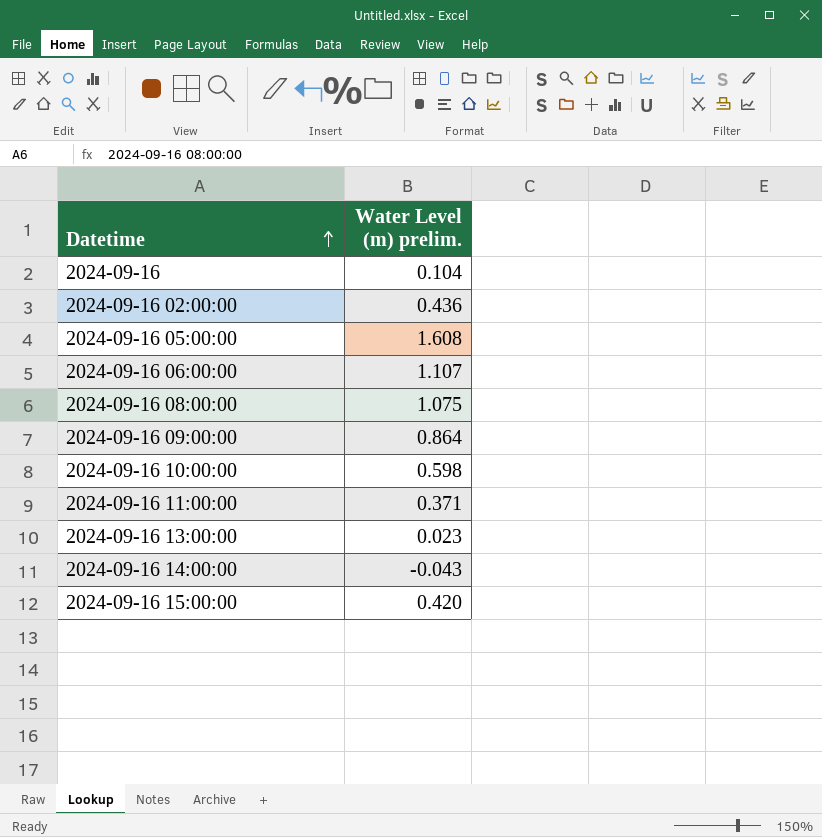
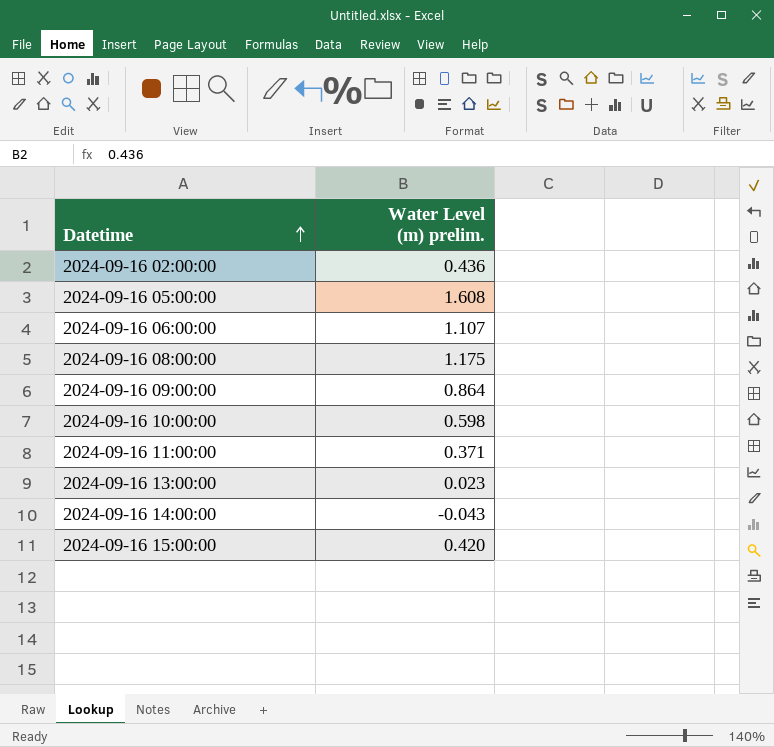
row 2024-09-16: 0.104 -> none
2024-09-16 08:00:00 | Water Level (m) prelim.: 1.075 -> 1.175

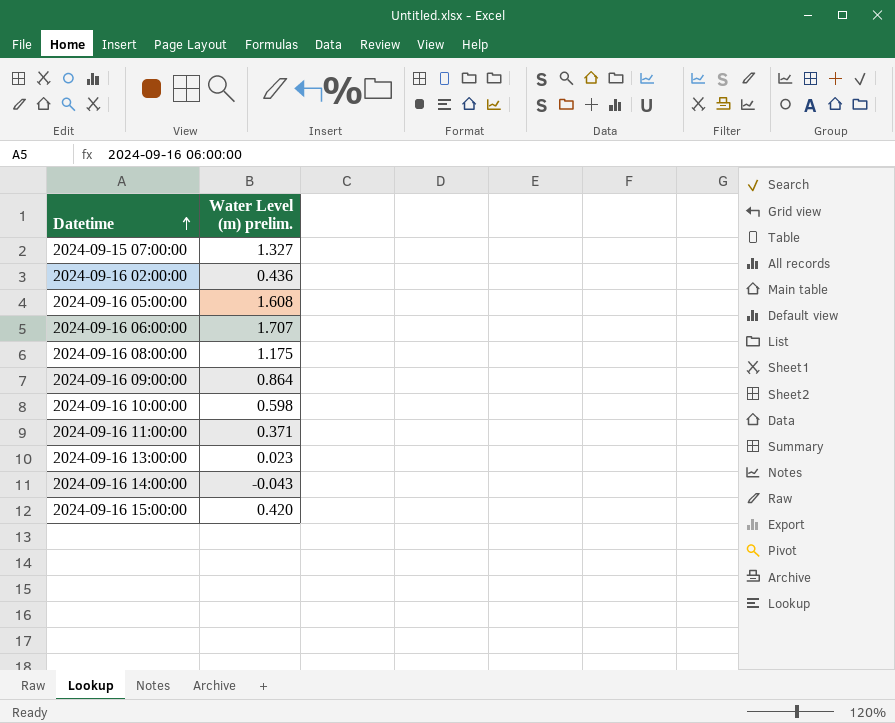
row 2024-09-15 07:00:00: none -> 1.327
2024-09-16 06:00:00 | Water Level (m) prelim.: 1.107 -> 1.707

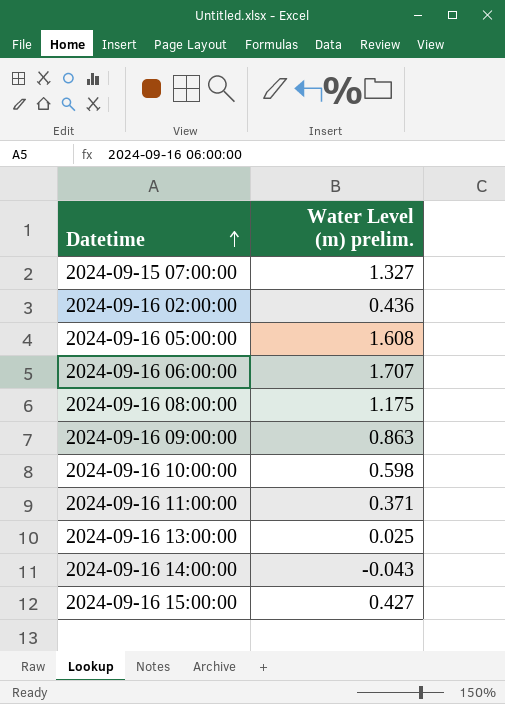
2024-09-16 09:00:00 | Water Level (m) prelim.: 0.864 -> 0.863
2024-09-16 13:00:00 | Water Level (m) prelim.: 0.023 -> 0.025
2024-09-16 15:00:00 | Water Level (m) prelim.: 0.420 -> 0.427

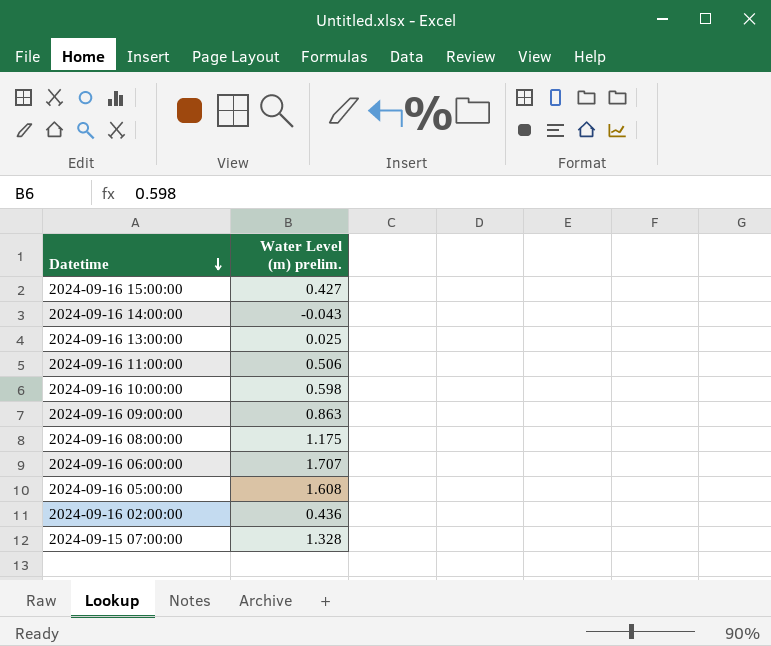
row order: Datetime ascending -> Datetime descending
2024-09-16 11:00:00 | Water Level (m) prelim.: 0.371 -> 0.506
2024-09-15 07:00:00 | Water Level (m) prelim.: 1.327 -> 1.328

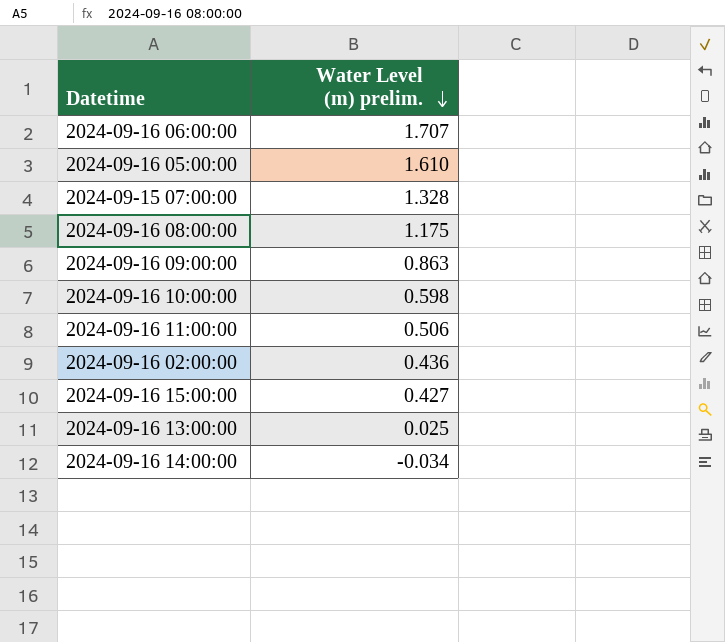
row order: Datetime descending -> Water Level (m) prelim. descending
2024-09-16 05:00:00 | Water Level (m) prelim.: 1.608 -> 1.610
2024-09-16 14:00:00 | Water Level (m) prelim.: -0.043 -> -0.034

